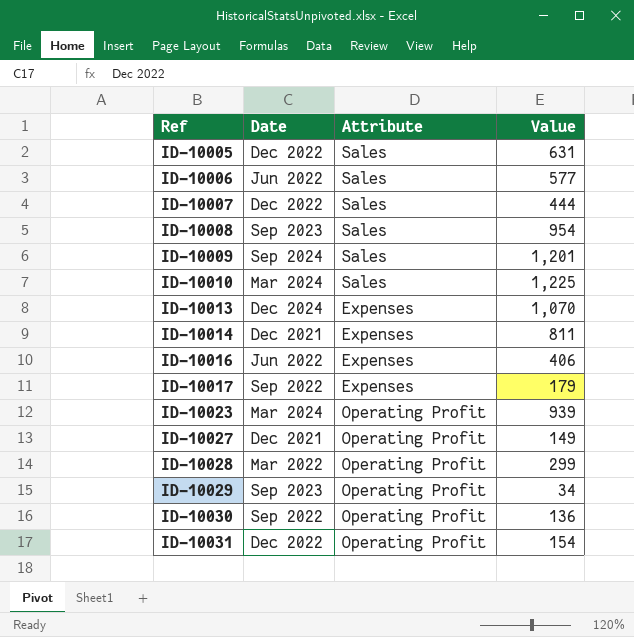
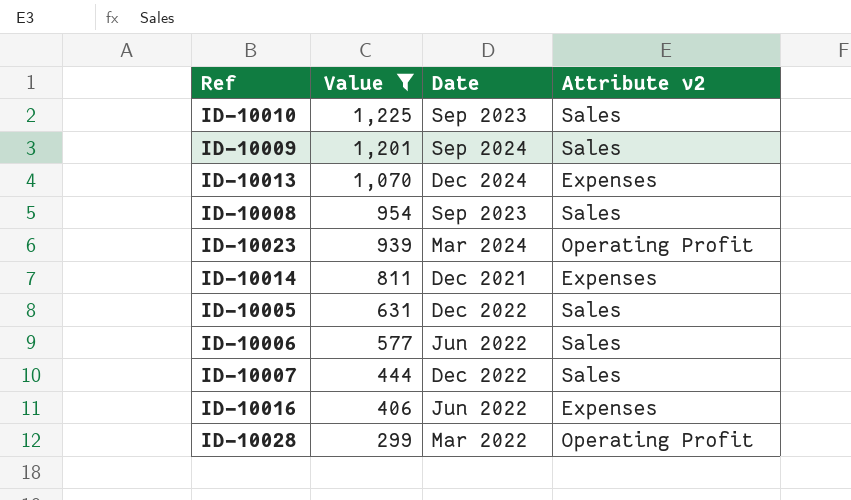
filter: none -> Value >= 299
row order: Ref ascending -> Value descending
column Value | position: 4 -> 2
column name: Attribute -> Attribute v2
ID-10010 | Date: Mar 2024 -> Sep 2023

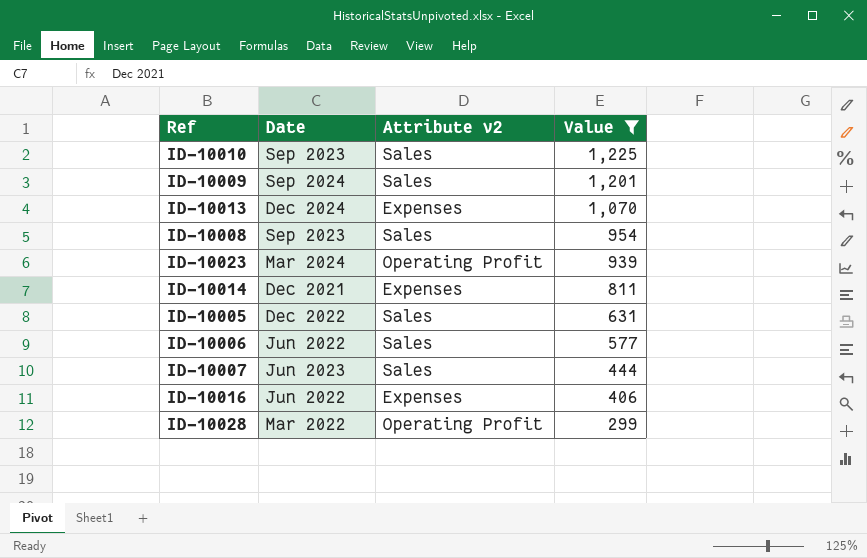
column Value | position: 2 -> 4
ID-10007 | Date: Dec 2022 -> Jun 2023

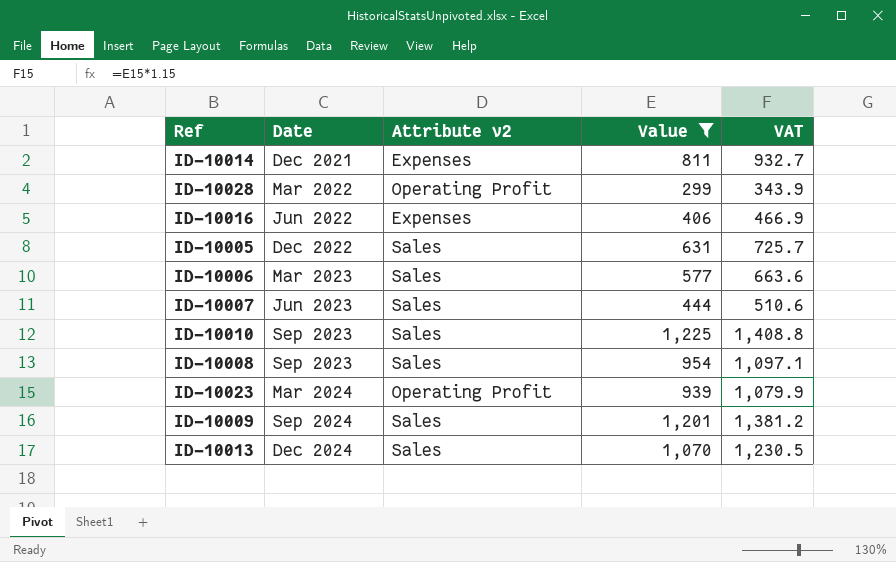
row order: Value descending -> Date ascending
column VAT | formula: none -> [Value] * 1.15
ID-10006 | Date: Jun 2022 -> Mar 2023
ID-10013 | Attribute v2: Expenses -> Sales

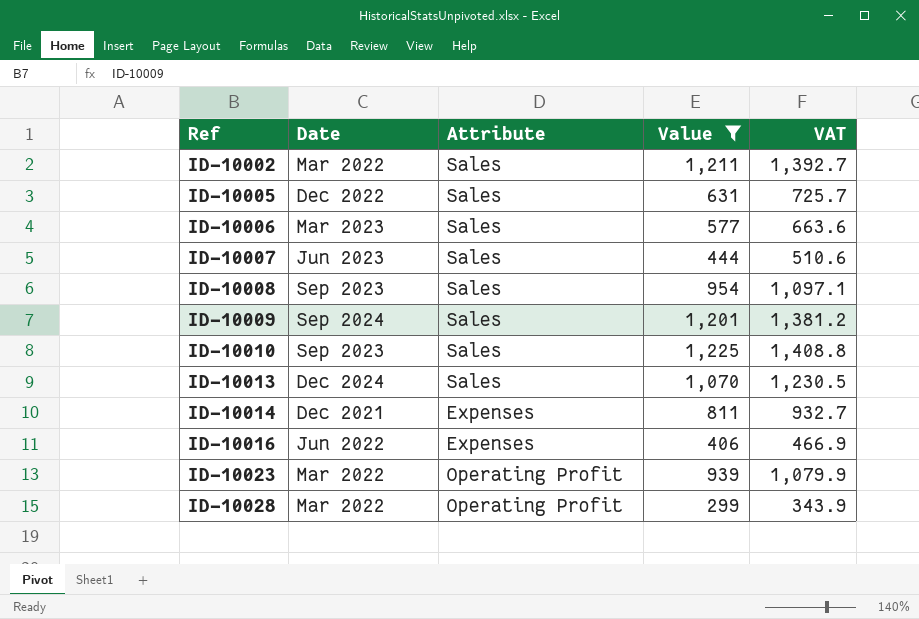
row order: Date ascending -> Ref ascending
column name: Attribute v2 -> Attribute
row ID-10002: none -> Mar 2022 | Sales | 1,211 | 1,392.7
ID-10023 | Date: Mar 2024 -> Mar 2022

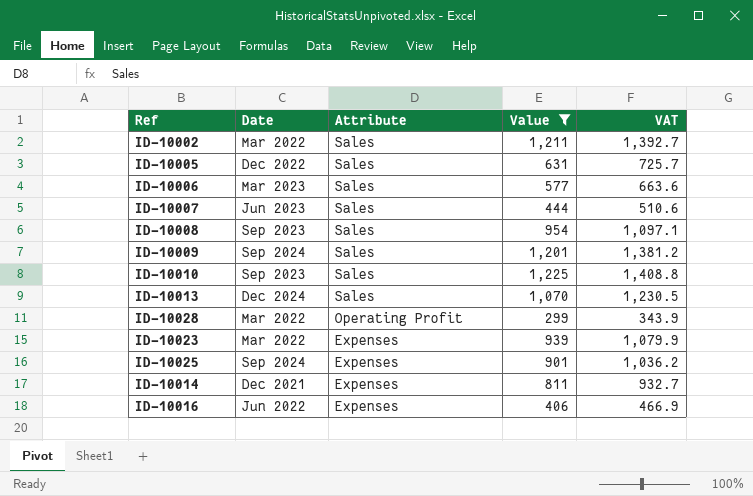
row order: Ref ascending -> Attribute descending
ID-10023 | Attribute: Operating Profit -> Expenses
row ID-10025: none -> Sep 2024 | Expenses | 901 | 1,036.2

